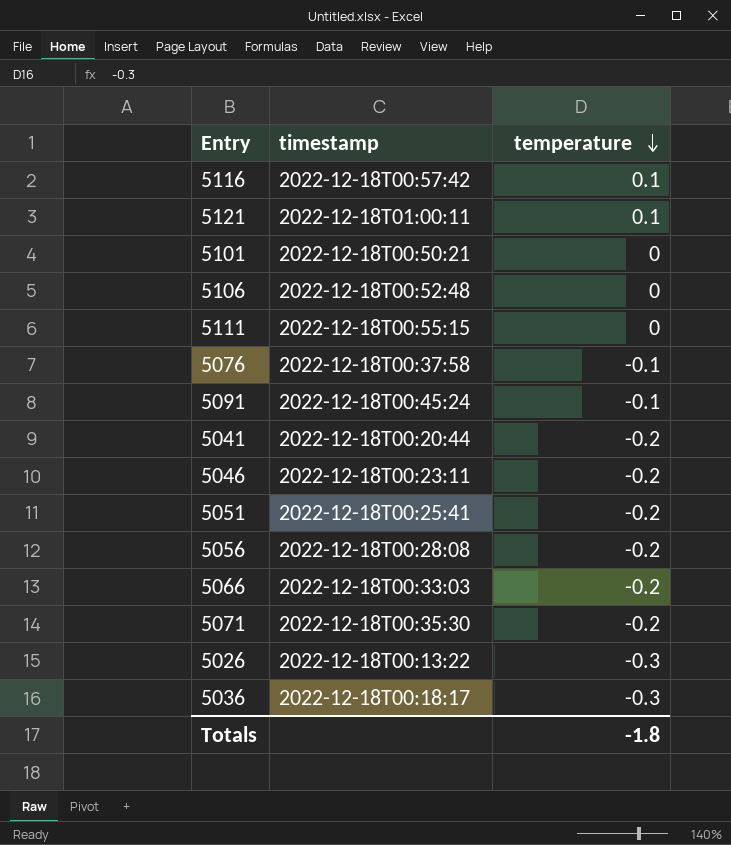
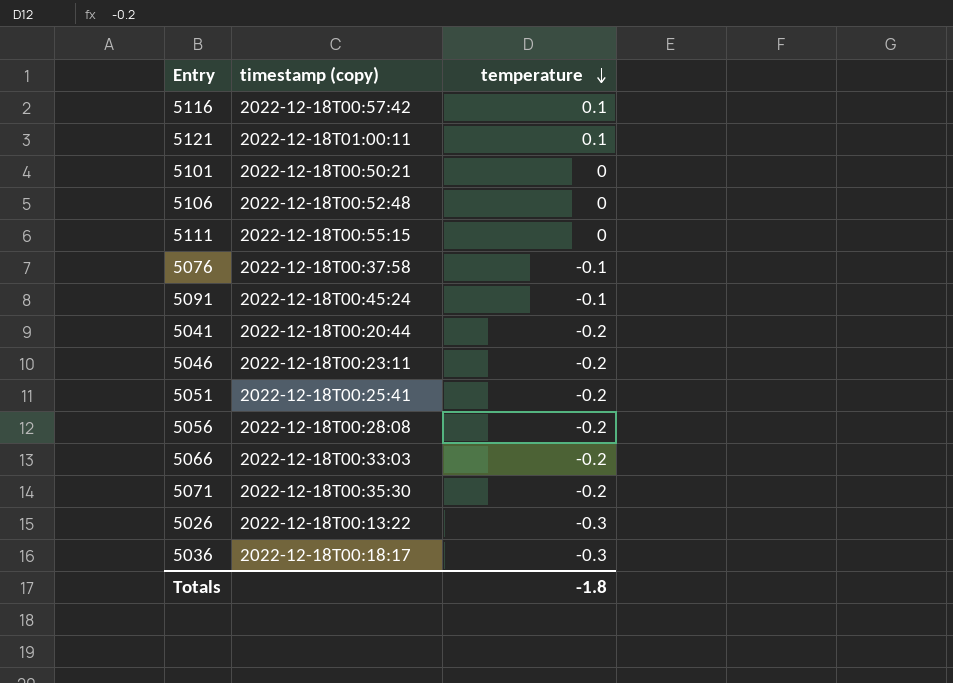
column name: timestamp -> timestamp (copy)

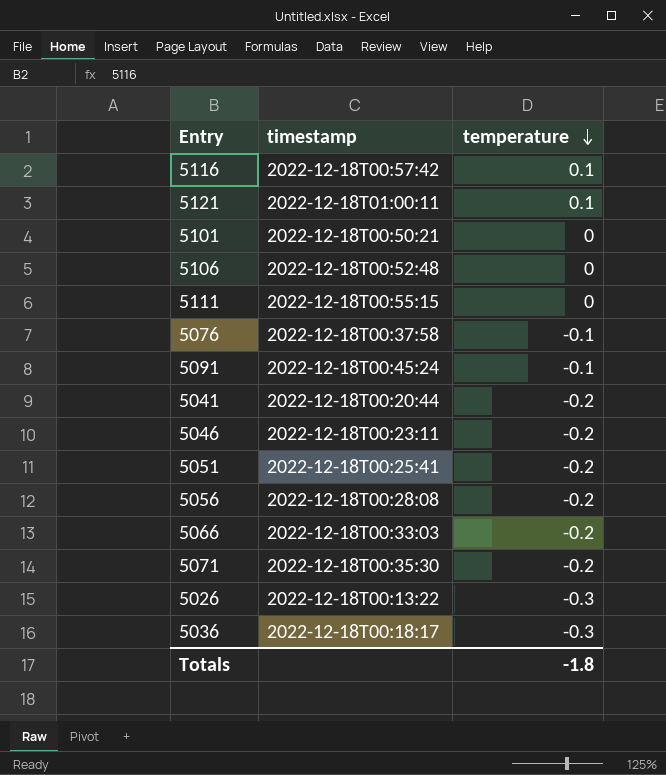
column name: timestamp (copy) -> timestamp

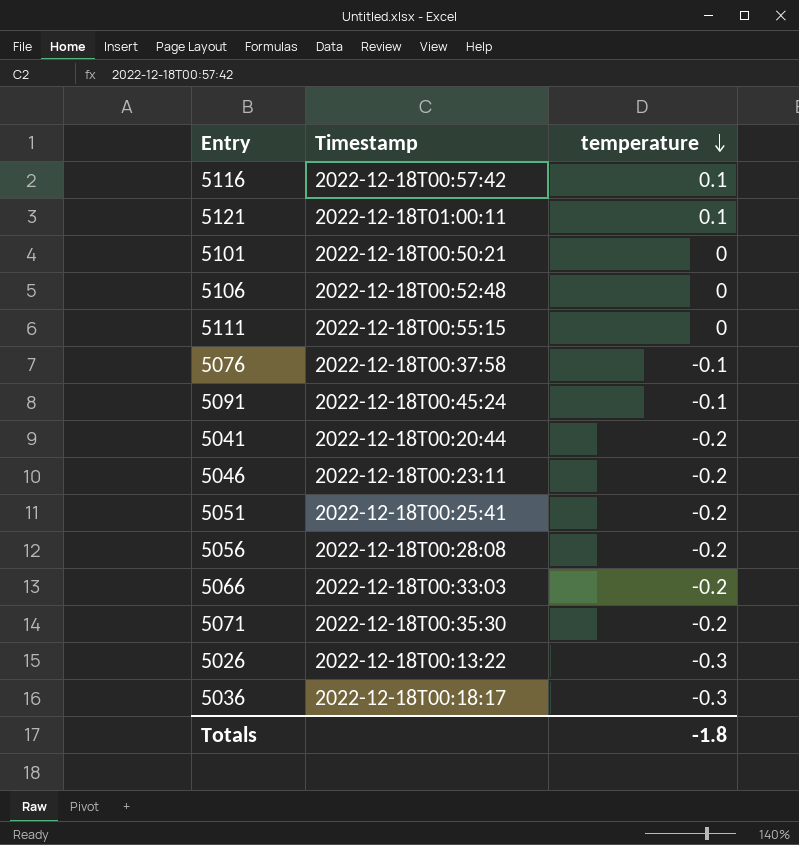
column name: timestamp -> Timestamp

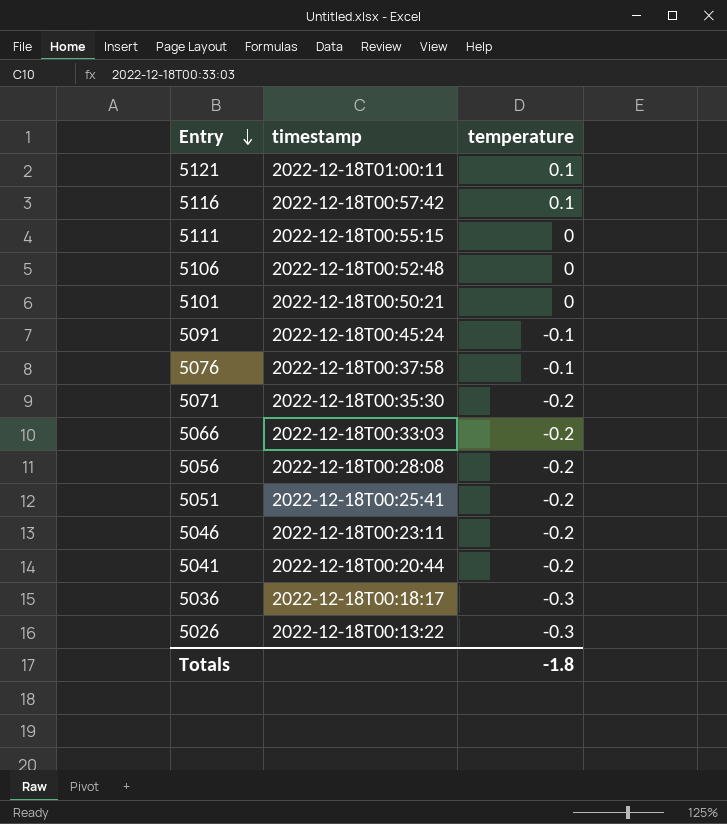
row order: temperature descending -> Entry descending
column name: Timestamp -> timestamp

